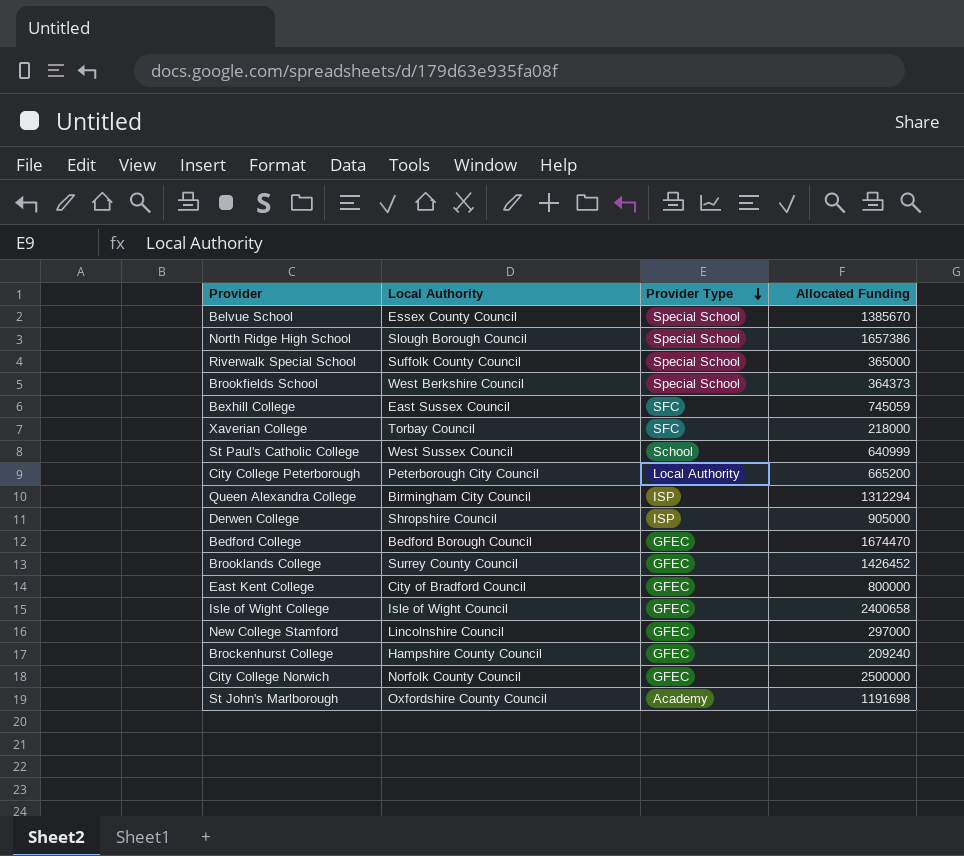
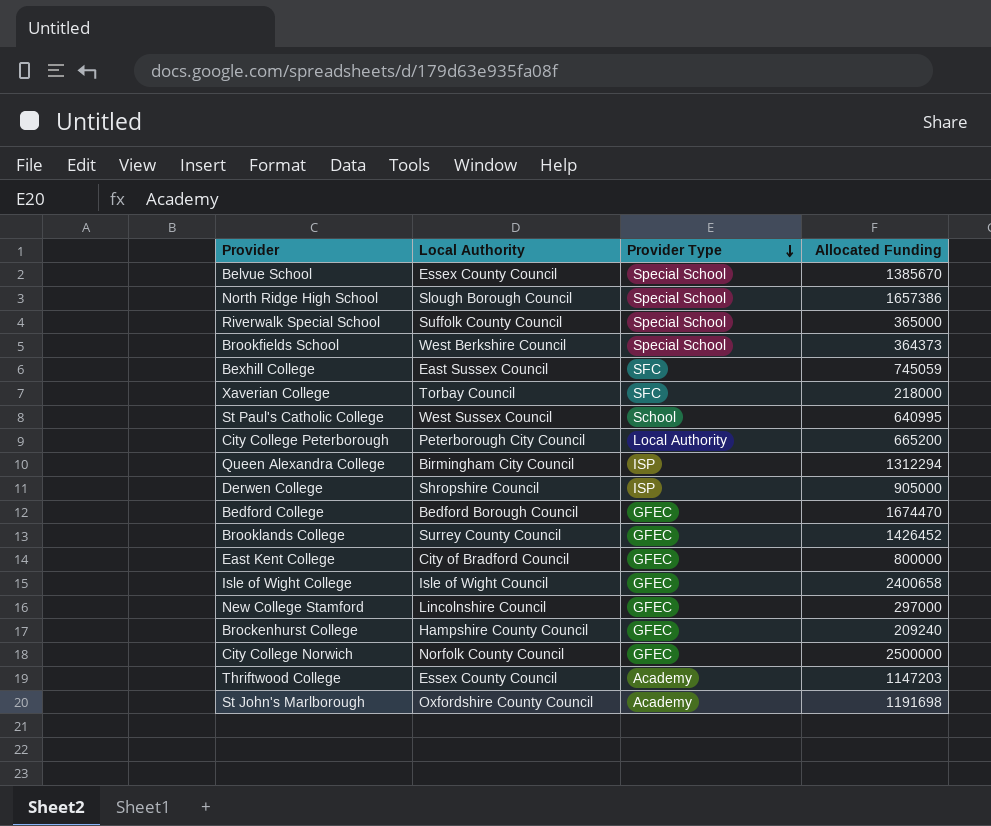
St Paul's Catholic College | Allocated Funding: 640999 -> 640995
row Thriftwood College: none -> Essex County Council | Academy | 1147203

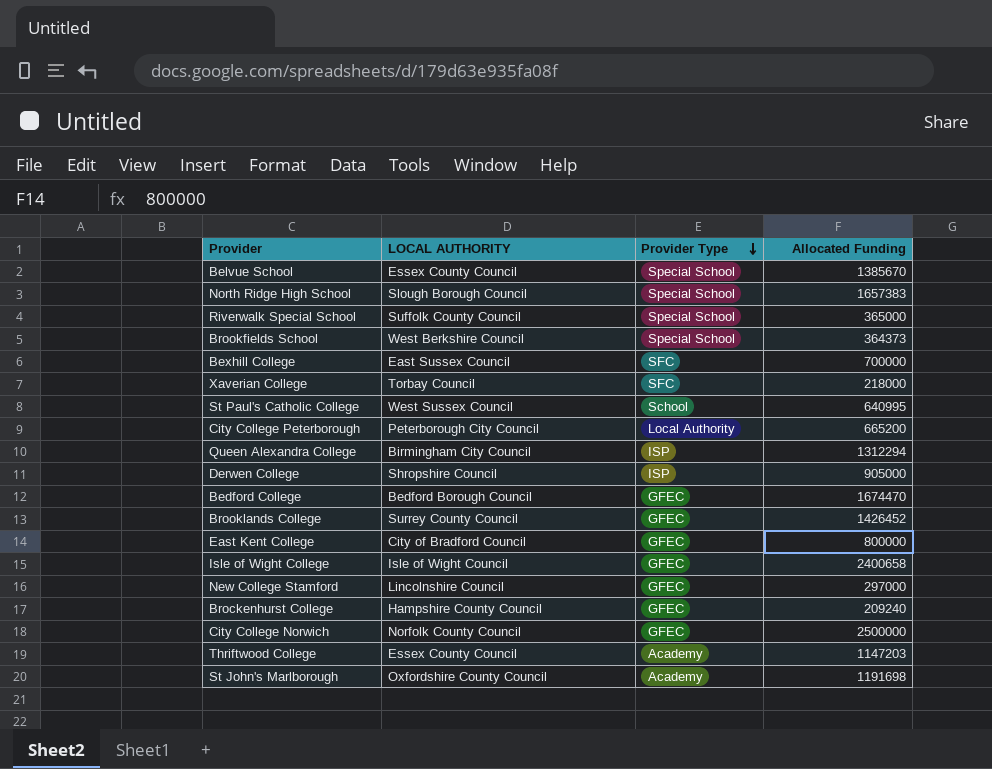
column name: Local Authority -> LOCAL AUTHORITY
North Ridge High School | Allocated Funding: 1657386 -> 1657383
Bexhill College | Allocated Funding: 745059 -> 700000

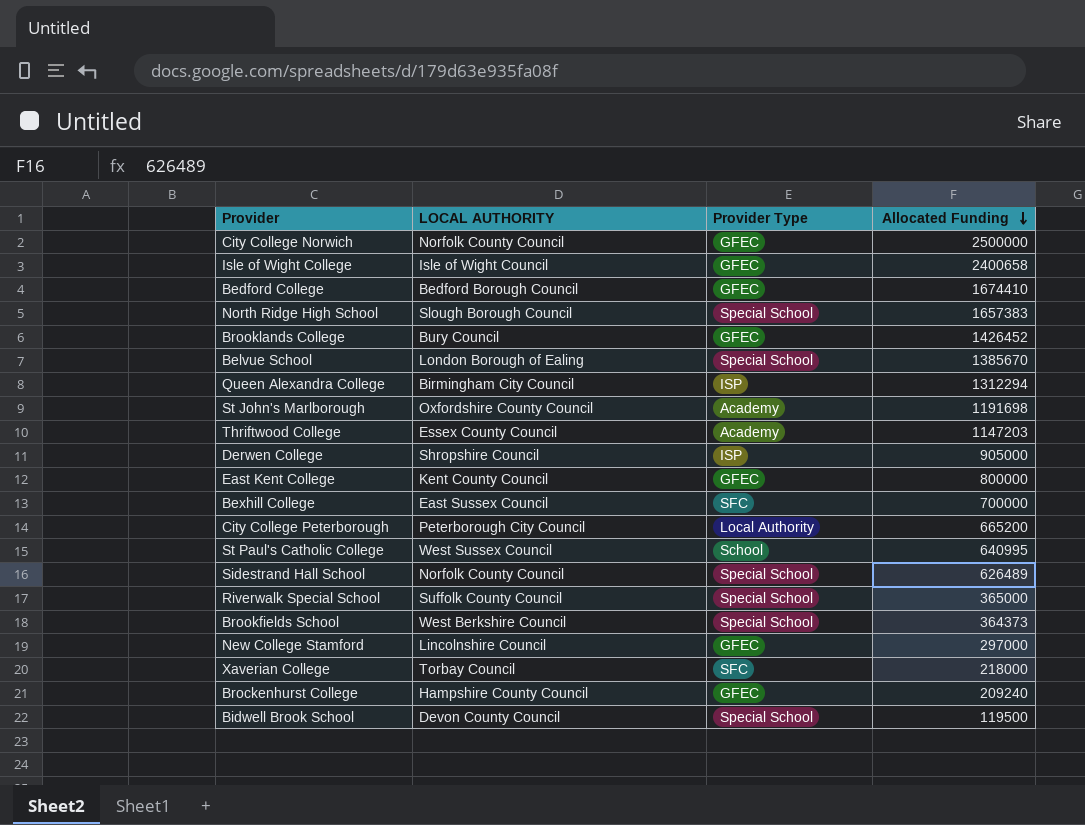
row order: Provider Type descending -> Allocated Funding descending
Bedford College | Allocated Funding: 1674470 -> 1674410
Brooklands College | LOCAL AUTHORITY: Surrey County Council -> Bury Council
Belvue School | LOCAL AUTHORITY: Essex County Council -> London Borough of Ealing
East Kent College | LOCAL AUTHORITY: City of Bradford Council -> Kent County Council
row Sidestrand Hall School: none -> Norfolk County Council | Special School | 626489
row Bidwell Brook School: none -> Devon County Council | Special School | 119500

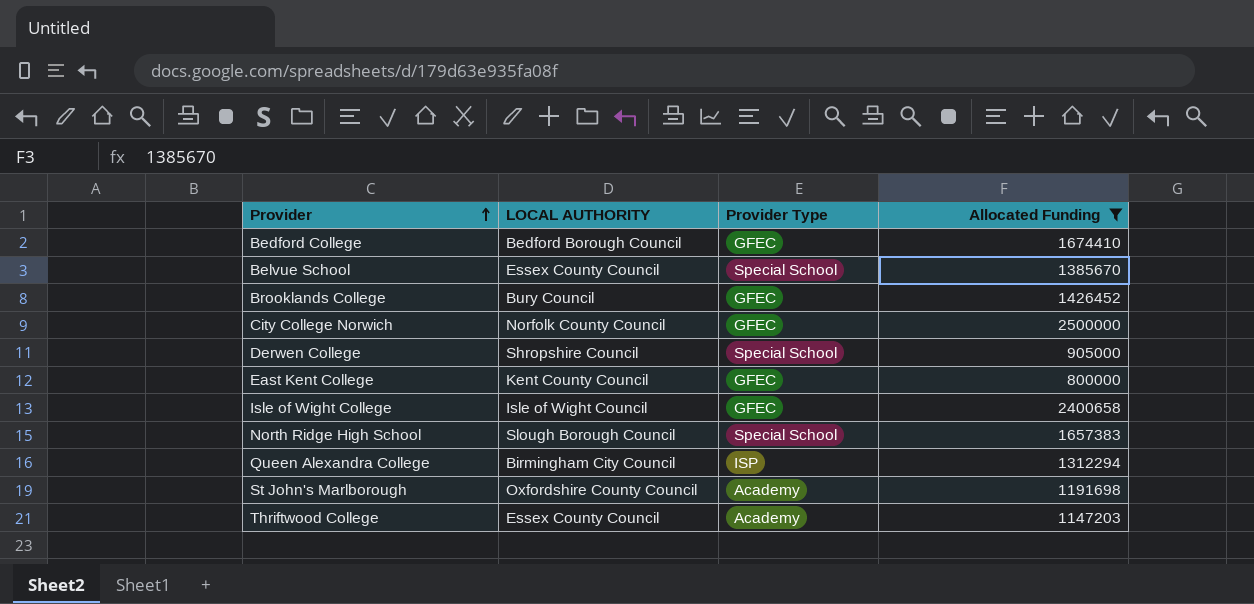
filter: none -> Allocated Funding >= 800000
row order: Allocated Funding descending -> Provider ascending
Belvue School | LOCAL AUTHORITY: London Borough of Ealing -> Essex County Council
Derwen College | Provider Type: ISP -> Special School

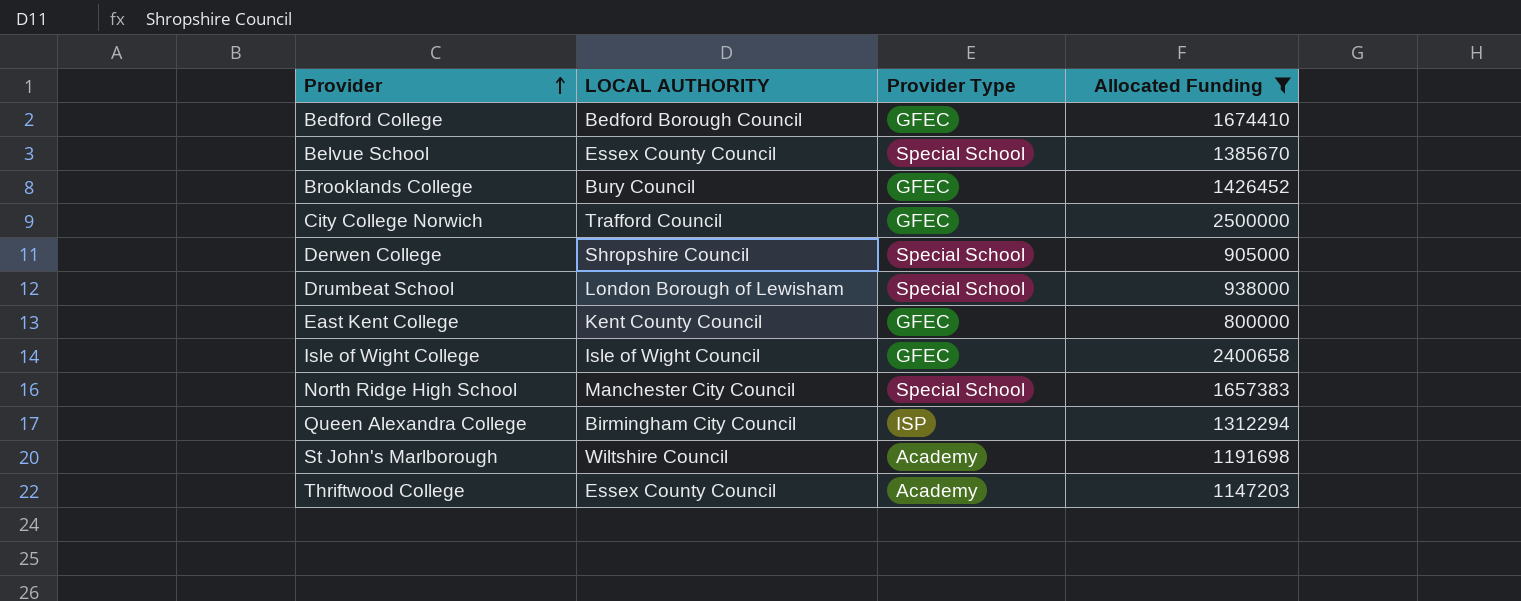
City College Norwich | LOCAL AUTHORITY: Norfolk County Council -> Trafford Council
row Drumbeat School: none -> London Borough of Lewisham | Special School | 938000
North Ridge High School | LOCAL AUTHORITY: Slough Borough Council -> Manchester City Council
St John's Marlborough | LOCAL AUTHORITY: Oxfordshire County Council -> Wiltshire Council

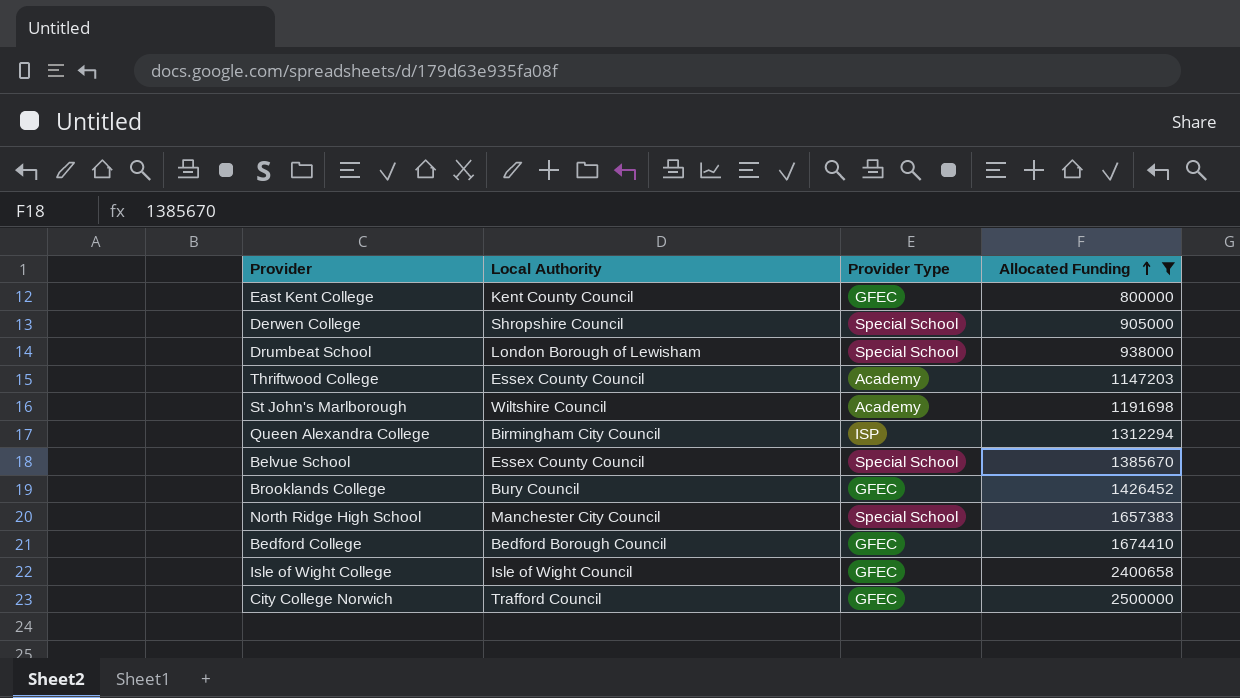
row order: Provider ascending -> Allocated Funding ascending
column name: LOCAL AUTHORITY -> Local Authority

